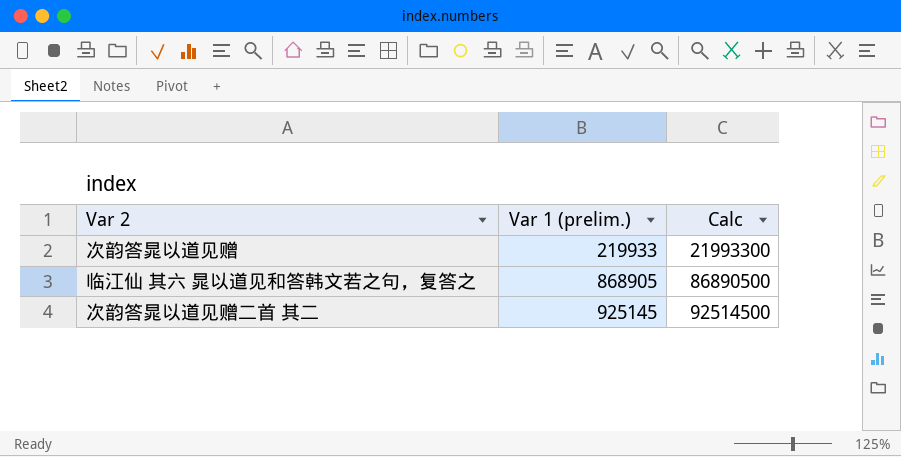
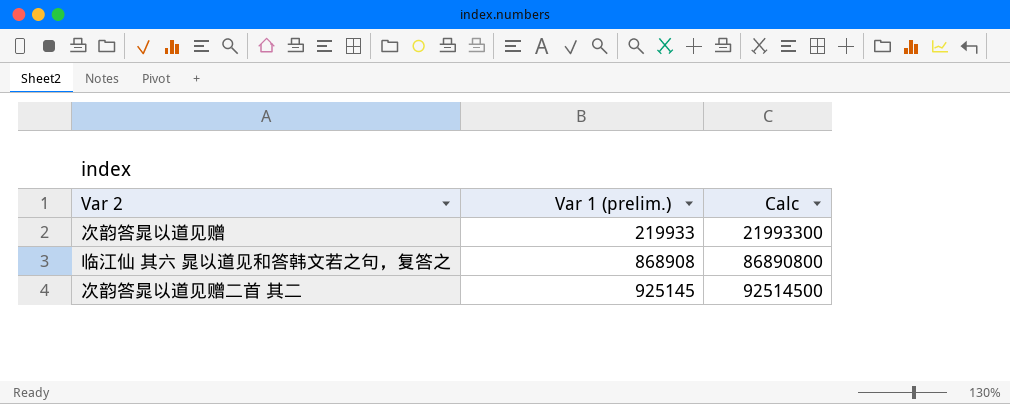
临江仙 其六 晁以道见和答韩文若之句，复答之 | Var 1 (prelim.): 868905 -> 868908
临江仙 其六 晁以道见和答韩文若之句，复答之 | Calc: 86890500 -> 86890800

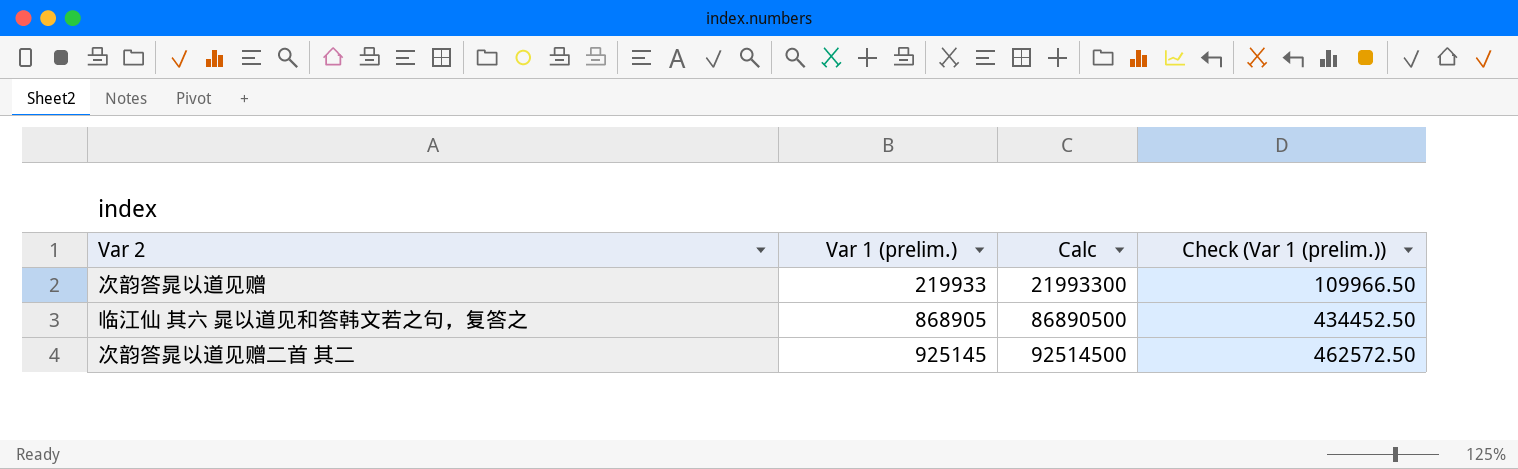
column Check (Var 1 (prelim.)) | formula: none -> [Var 1 (prelim.)] * 0.5
临江仙 其六 晁以道见和答韩文若之句，复答之 | Var 1 (prelim.): 868908 -> 868905
临江仙 其六 晁以道见和答韩文若之句，复答之 | Calc: 86890800 -> 86890500

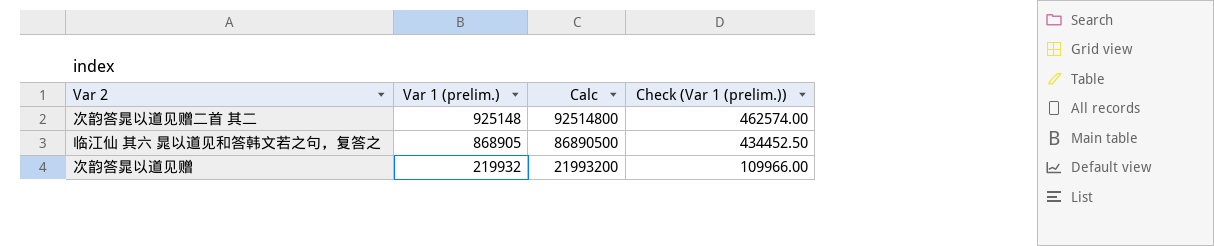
row order: Var 1 (prelim.) ascending -> Var 1 (prelim.) descending
次韵答晁以道见赠二首 其二 | Var 1 (prelim.): 925145 -> 925148
次韵答晁以道见赠二首 其二 | Calc: 92514500 -> 92514800
次韵答晁以道见赠二首 其二 | Check (Var 1 (prelim.)): 462572.50 -> 462574.00
次韵答晁以道见赠 | Var 1 (prelim.): 219933 -> 219932
次韵答晁以道见赠 | Calc: 21993300 -> 21993200
次韵答晁以道见赠 | Check (Var 1 (prelim.)): 109966.50 -> 109966.00

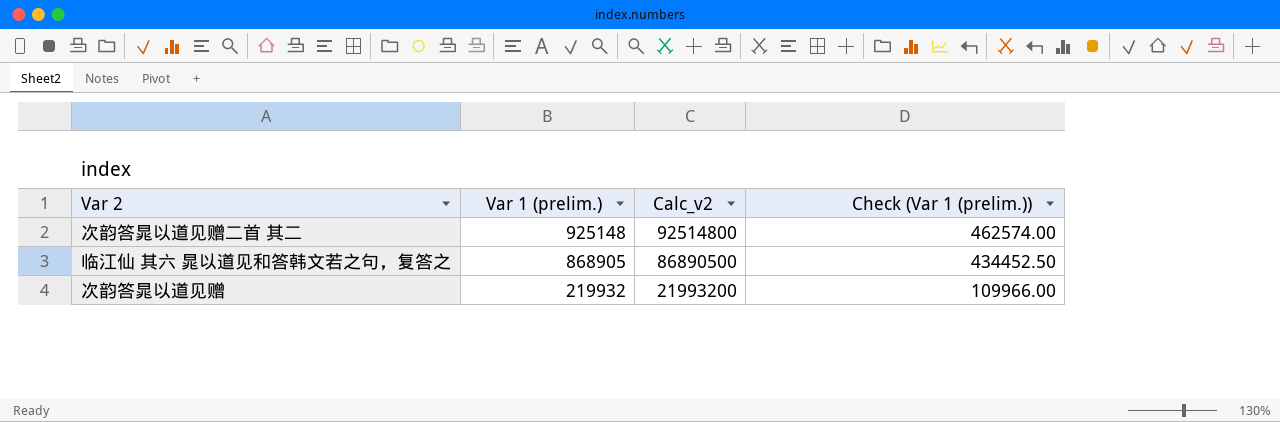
column name: Calc -> Calc_v2

